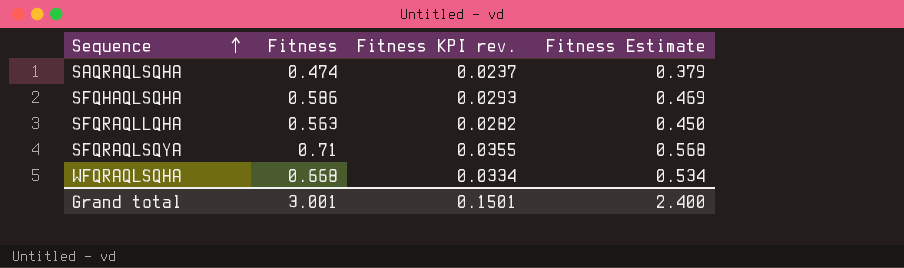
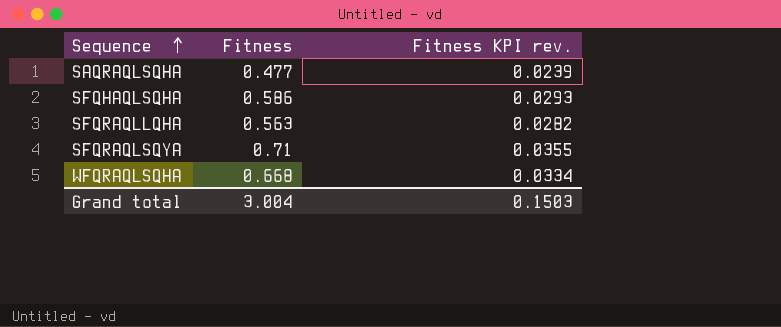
column Fitness Estimate | formula: [Fitness] * 0.8 -> none
SAQRAQLSQHA | Fitness: 0.474 -> 0.477
SAQRAQLSQHA | Fitness KPI rev.: 0.0237 -> 0.0239
Grand total | Fitness: 3.001 -> 3.004
Grand total | Fitness KPI rev.: 0.1501 -> 0.1503

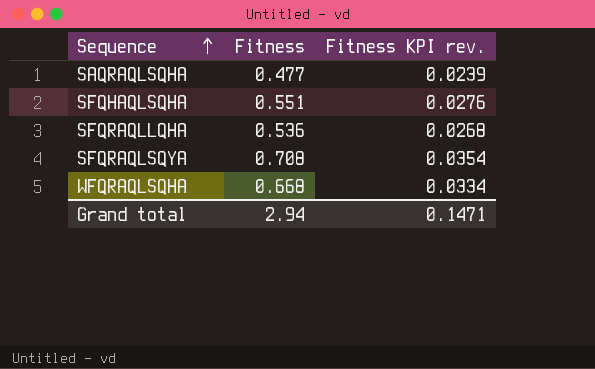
SFQHAQLSQHA | Fitness: 0.586 -> 0.551
SFQHAQLSQHA | Fitness KPI rev.: 0.0293 -> 0.0276
SFQRAQLLQHA | Fitness: 0.563 -> 0.536
SFQRAQLLQHA | Fitness KPI rev.: 0.0282 -> 0.0268
SFQRAQLSQYA | Fitness: 0.71 -> 0.708
SFQRAQLSQYA | Fitness KPI rev.: 0.0355 -> 0.0354
Grand total | Fitness: 3.004 -> 2.94
Grand total | Fitness KPI rev.: 0.1503 -> 0.1471

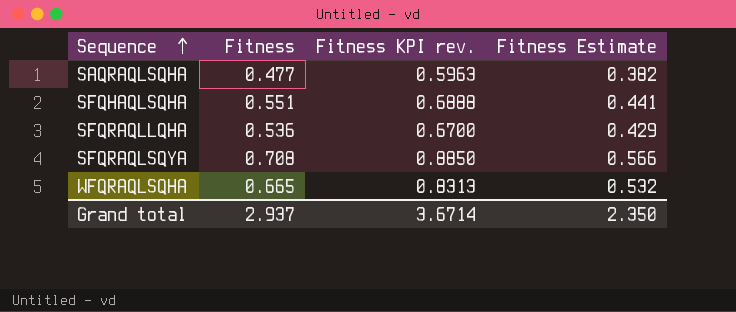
column Fitness KPI rev. | formula: [Fitness] * 0.05 -> [Fitness] * 1.25
column Fitness Estimate | formula: none -> [Fitness] * 0.8
WFQRAQLSQHA | Fitness: 0.668 -> 0.665
Grand total | Fitness: 2.94 -> 2.937
Grand total | Fitness KPI rev.: 0.1471 -> 3.6714

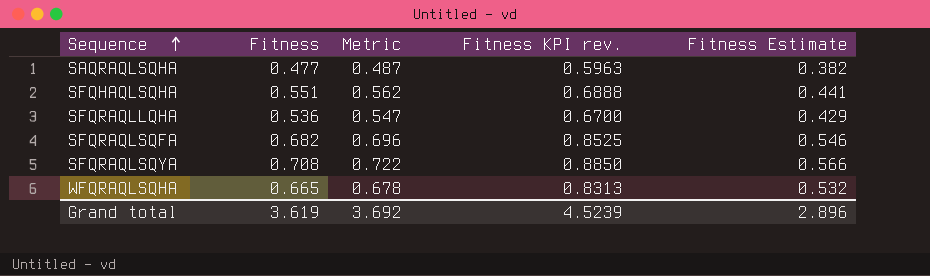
column Metric | formula: none -> [Fitness] * 1.02
row SFQRAQLSQFA: none -> 0.682 | 0.696 | 0.8525 | 0.546
Grand total | Fitness: 2.937 -> 3.619
Grand total | Fitness KPI rev.: 3.6714 -> 4.5239
Grand total | Fitness Estimate: 2.350 -> 2.896

